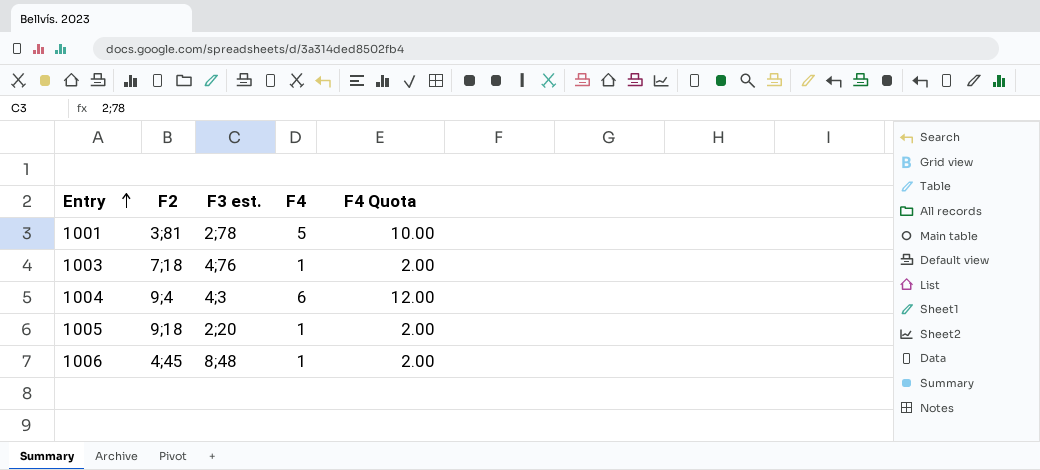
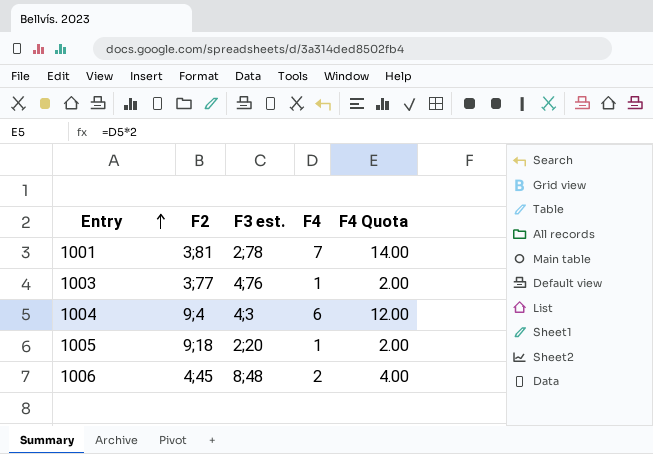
1001 | F4: 5 -> 7
1001 | F4 Quota: 10.00 -> 14.00
1003 | F2: 7;18 -> 3;77
1006 | F4: 1 -> 2
1006 | F4 Quota: 2.00 -> 4.00

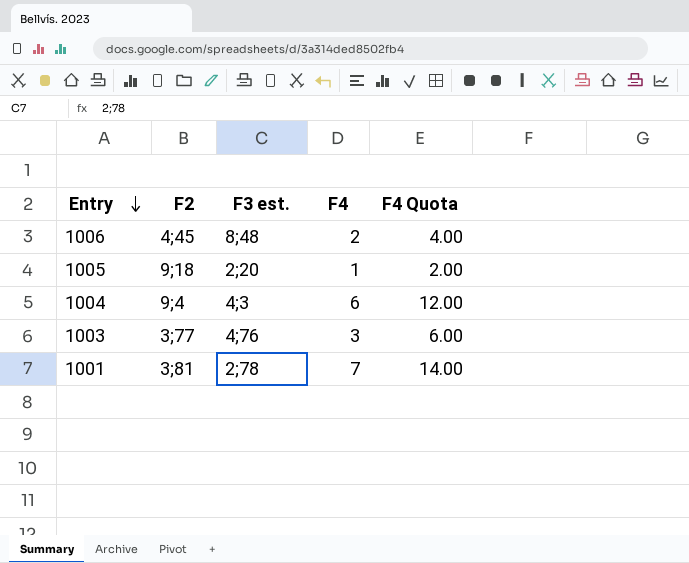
row order: Entry ascending -> Entry descending
1003 | F4: 1 -> 3
1003 | F4 Quota: 2.00 -> 6.00

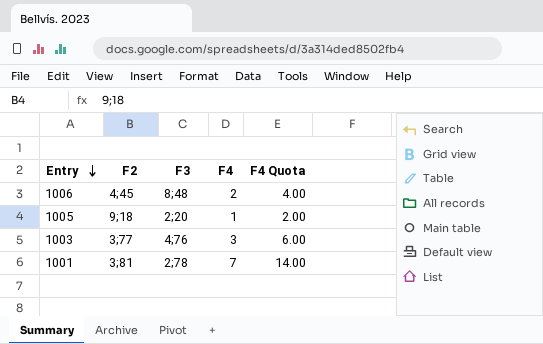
column name: F3 est. -> F3
row 1004: 9;4 | 4;3 | 6 | 12.00 -> none

